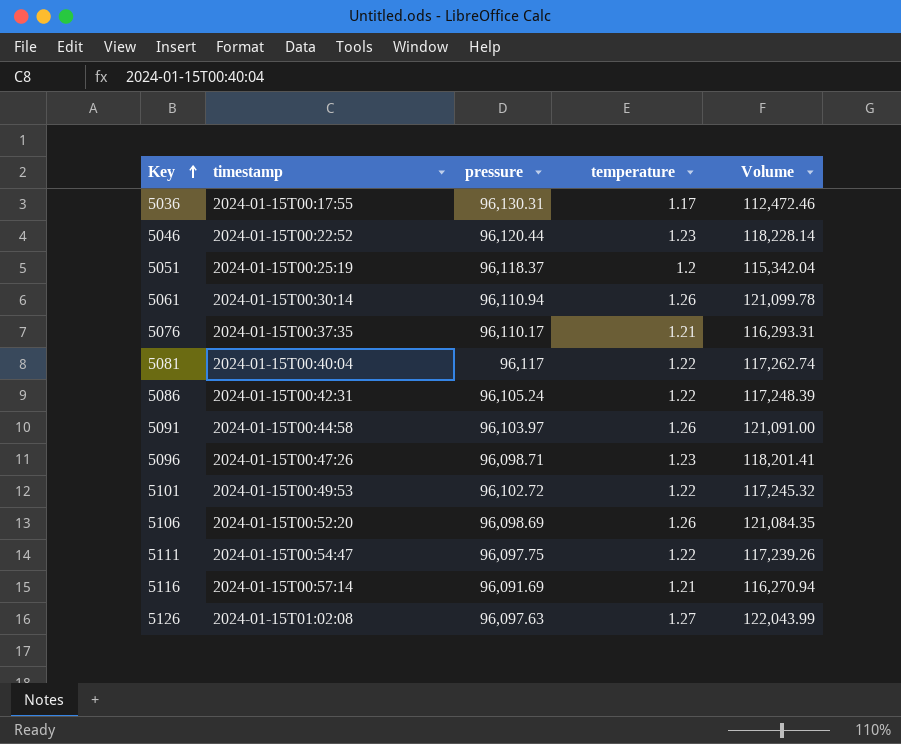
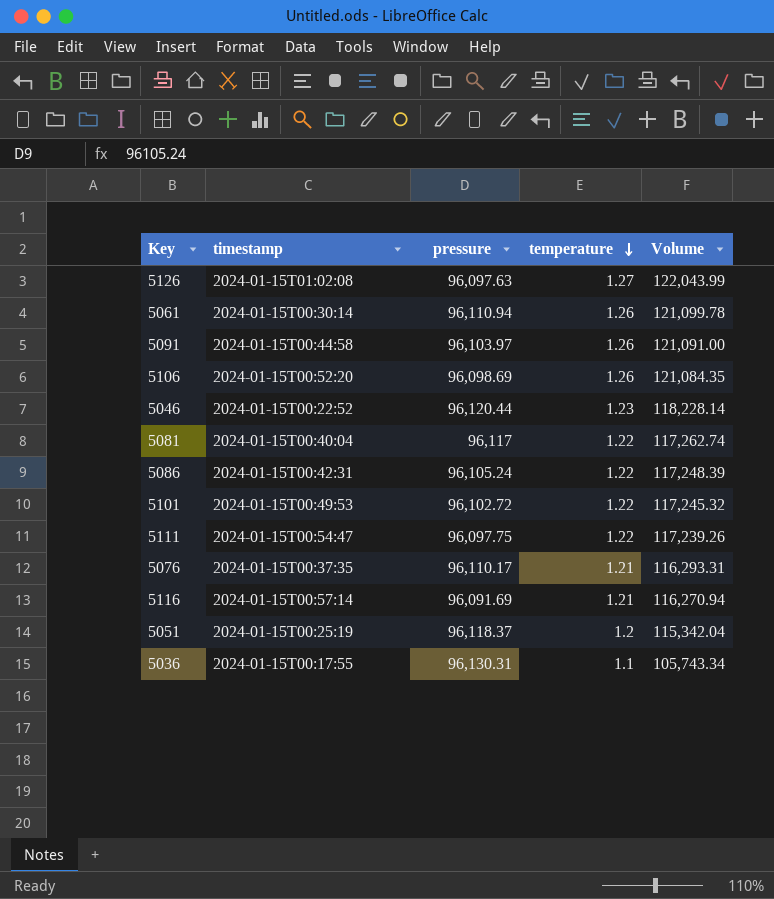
row order: Key ascending -> temperature descending
row 5096: 2024-01-15T00:47:26 | 96,098.71 | 1.23 | 118,201.41 -> none
5036 | temperature: 1.17 -> 1.1
5036 | Volume: 112,472.46 -> 105,743.34

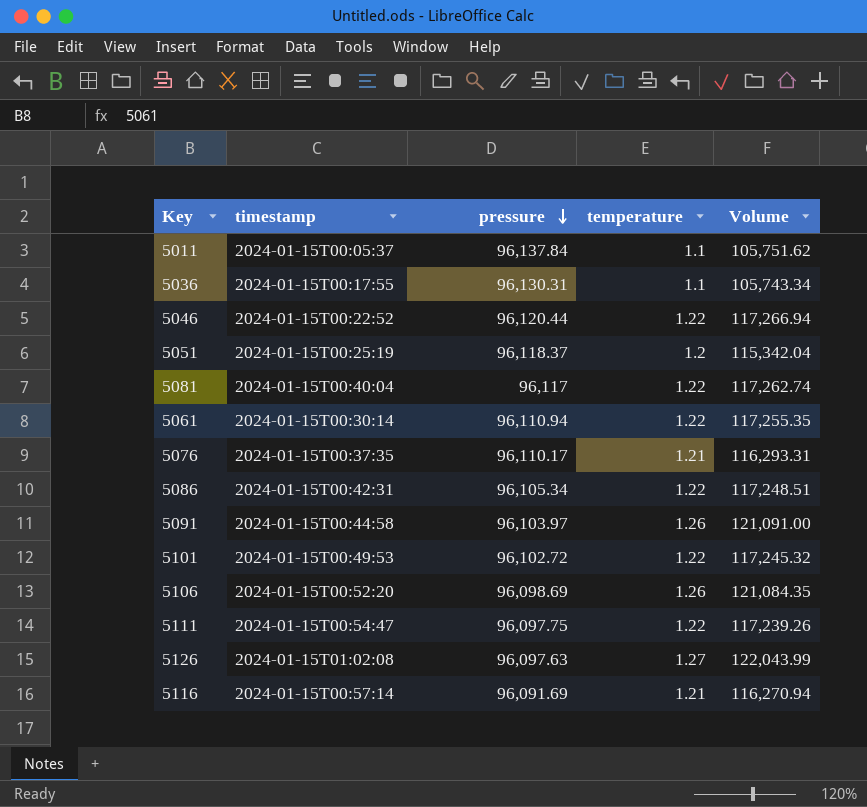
row order: temperature descending -> pressure descending
row 5011: none -> 2024-01-15T00:05:37 | 96,137.84 | 1.1 | 105,751.62
5046 | temperature: 1.23 -> 1.22
5046 | Volume: 118,228.14 -> 117,266.94
5061 | temperature: 1.26 -> 1.22
5061 | Volume: 121,099.78 -> 117,255.35
5086 | pressure: 96,105.24 -> 96,105.34
5086 | Volume: 117,248.39 -> 117,248.51

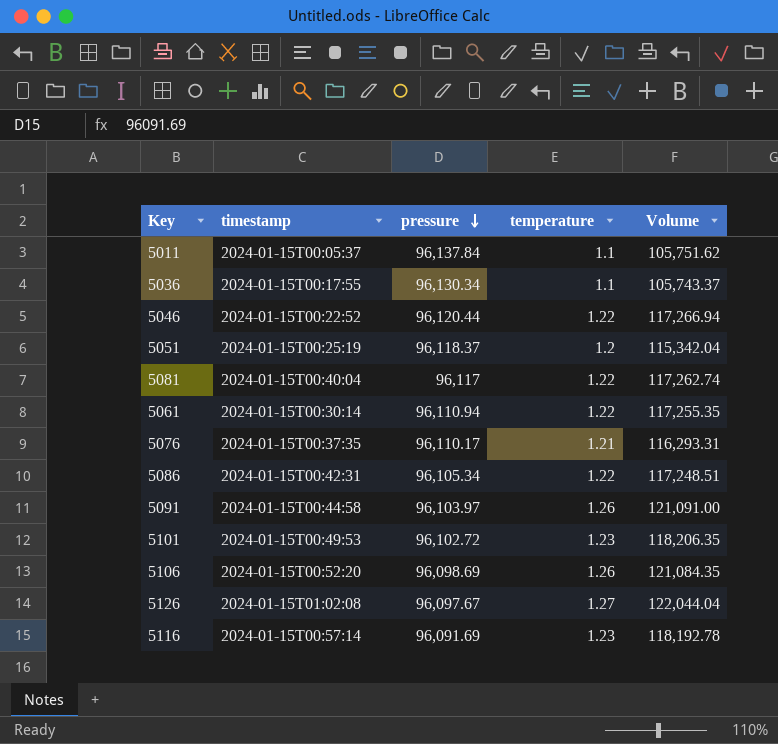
row 5111: 2024-01-15T00:54:47 | 96,097.75 | 1.22 | 117,239.26 -> none
5036 | pressure: 96,130.31 -> 96,130.34
5036 | Volume: 105,743.34 -> 105,743.37
5101 | temperature: 1.22 -> 1.23
5101 | Volume: 117,245.32 -> 118,206.35
5126 | pressure: 96,097.63 -> 96,097.67
5126 | Volume: 122,043.99 -> 122,044.04
5116 | temperature: 1.21 -> 1.23
5116 | Volume: 116,270.94 -> 118,192.78

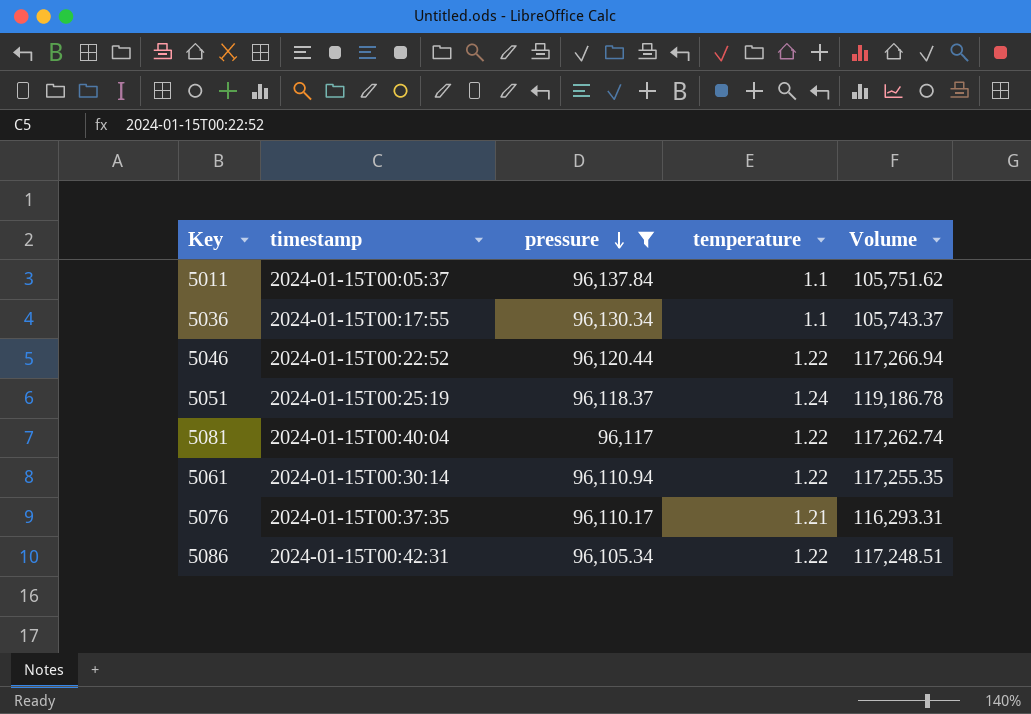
filter: none -> pressure >= 96,105.34
5051 | temperature: 1.2 -> 1.24
5051 | Volume: 115,342.04 -> 119,186.78

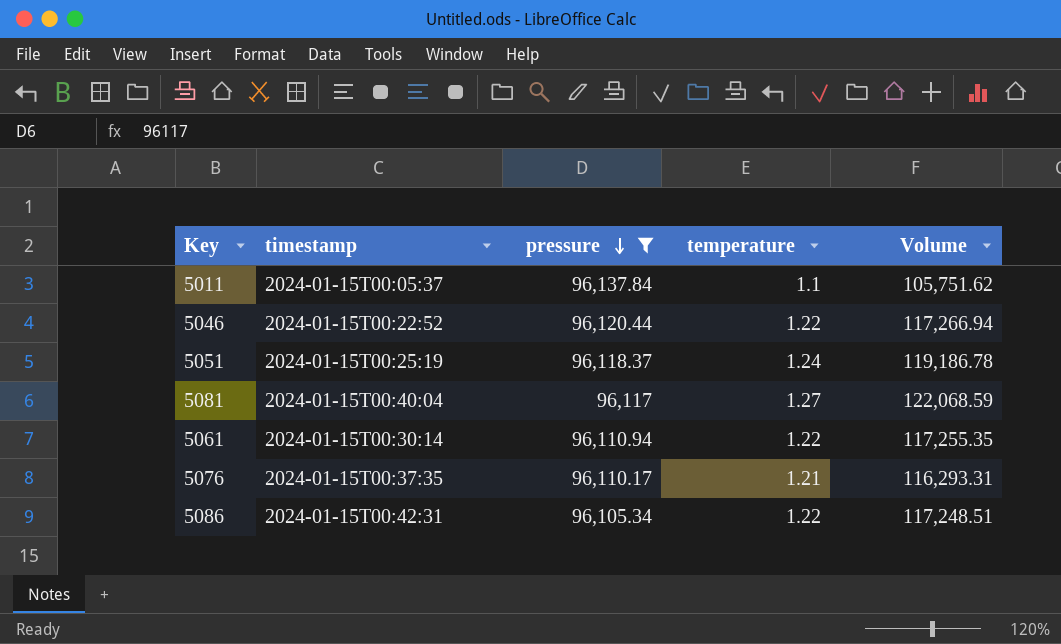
row 5036: 2024-01-15T00:17:55 | 96,130.34 | 1.1 | 105,743.37 -> none
5081 | temperature: 1.22 -> 1.27
5081 | Volume: 117,262.74 -> 122,068.59

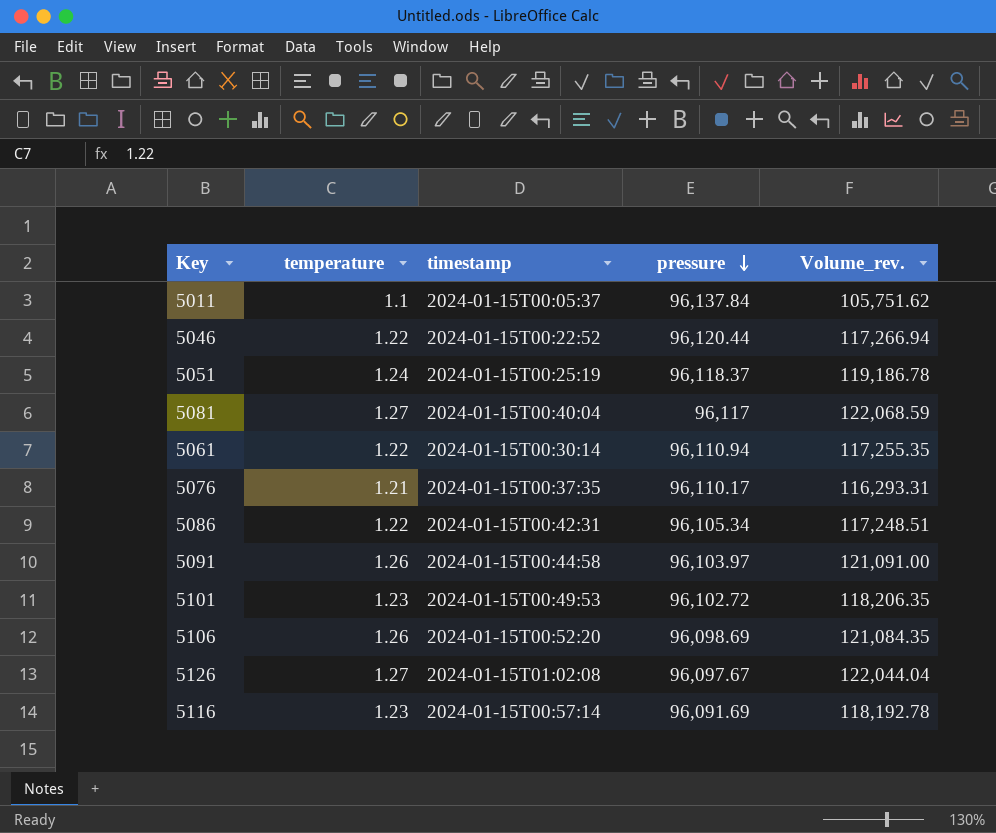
filter: pressure >= 96,105.34 -> none
column temperature | position: 4 -> 2
column name: Volume -> Volume_rev.

